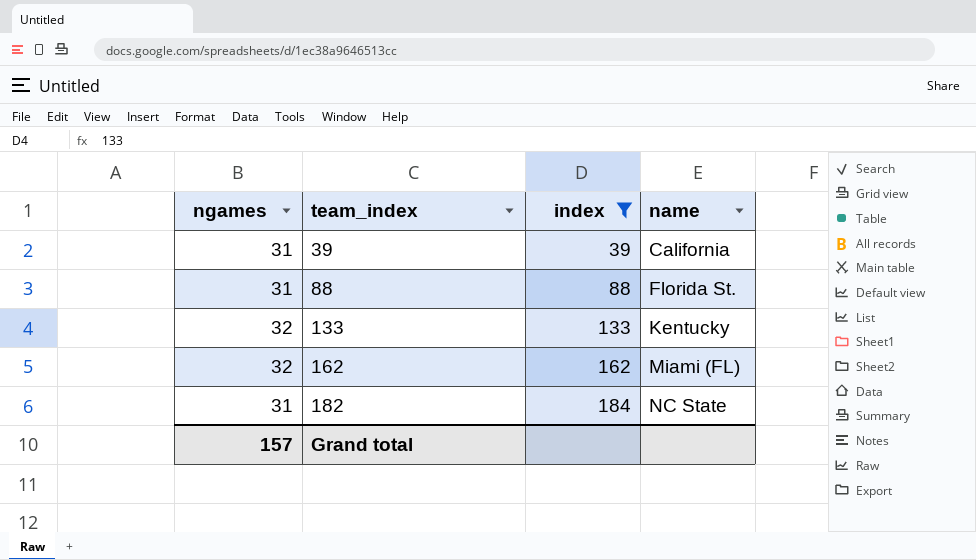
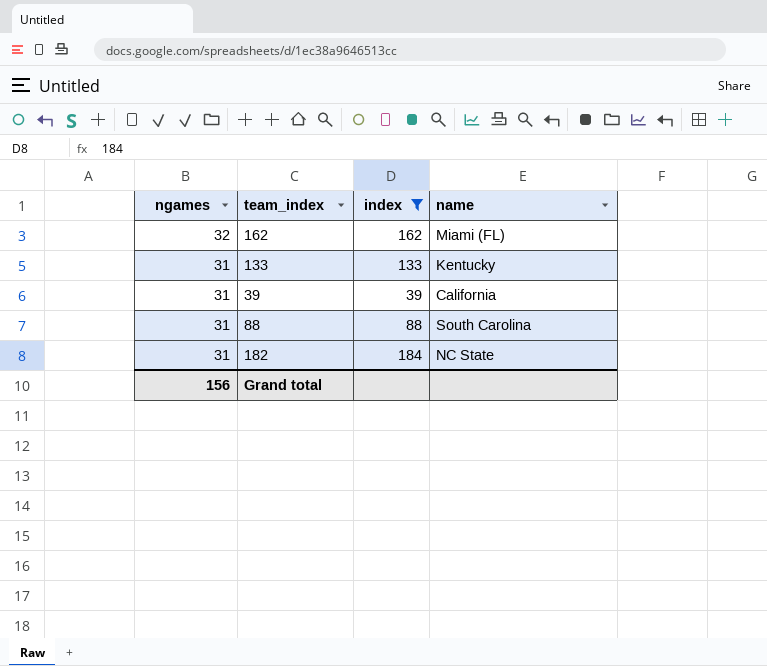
row order: team_index ascending -> ngames descending
133 | ngames: 32 -> 31
88 | name: Florida St. -> South Carolina
Grand total | ngames: 157 -> 156

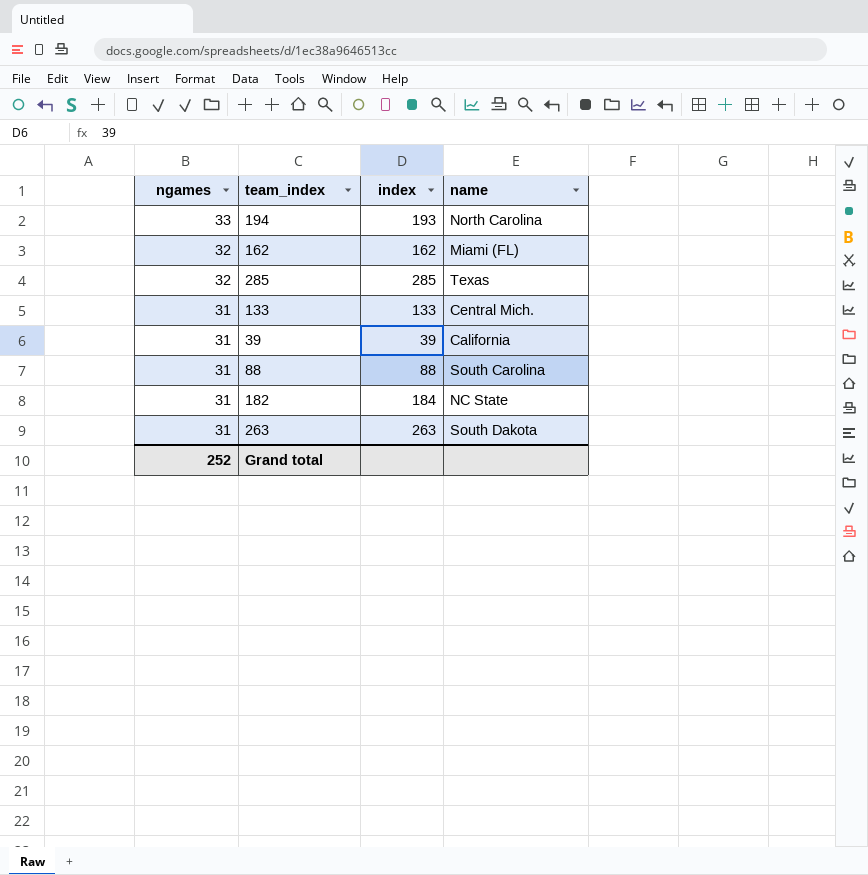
filter: index <= 184 -> none
133 | name: Kentucky -> Central Mich.
Grand total | ngames: 156 -> 252

